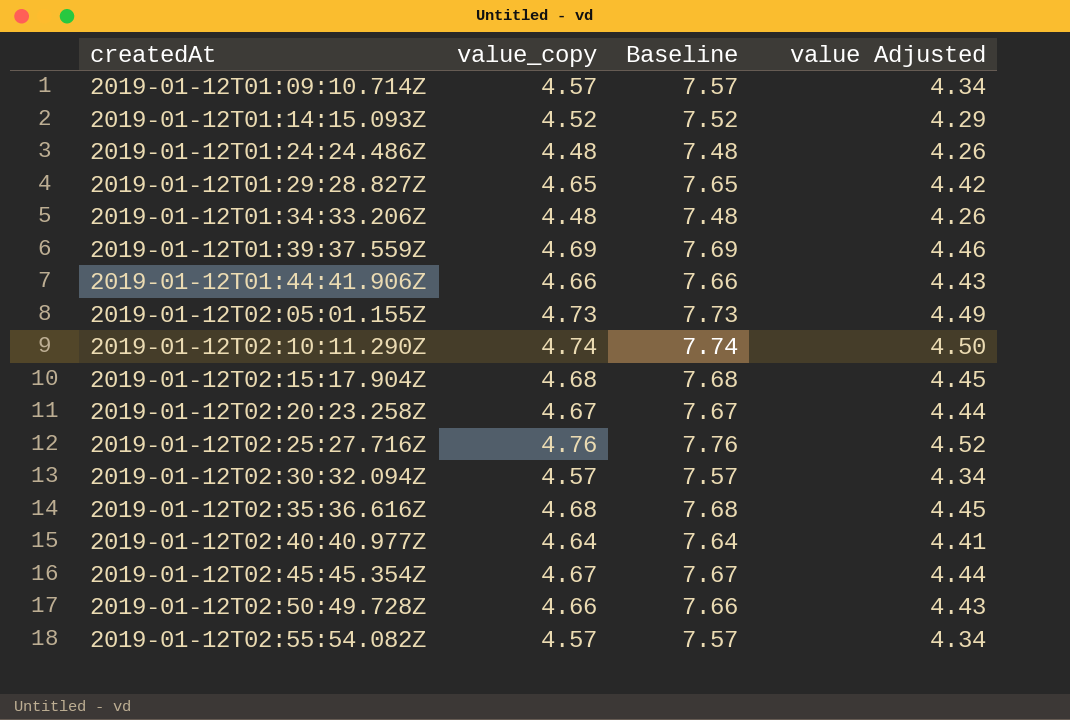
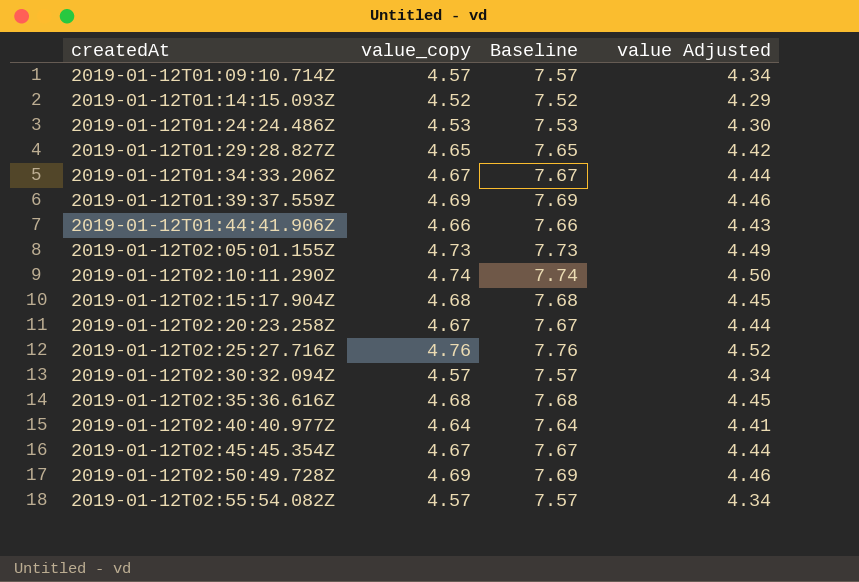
2019-01-12T01:24:24.486Z | value_copy: 4.48 -> 4.53
2019-01-12T01:24:24.486Z | Baseline: 7.48 -> 7.53
2019-01-12T01:24:24.486Z | value Adjusted: 4.26 -> 4.30
2019-01-12T01:34:33.206Z | value_copy: 4.48 -> 4.67
2019-01-12T01:34:33.206Z | Baseline: 7.48 -> 7.67
2019-01-12T01:34:33.206Z | value Adjusted: 4.26 -> 4.44
2019-01-12T02:50:49.728Z | value_copy: 4.66 -> 4.69
2019-01-12T02:50:49.728Z | Baseline: 7.66 -> 7.69
2019-01-12T02:50:49.728Z | value Adjusted: 4.43 -> 4.46

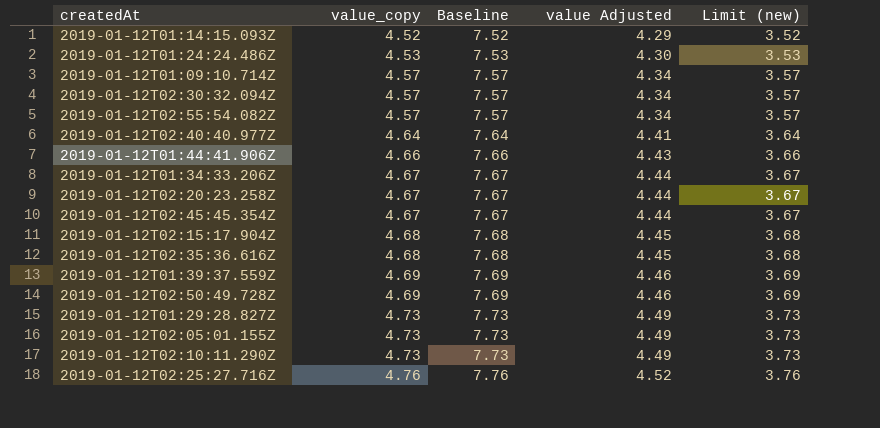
row order: createdAt ascending -> value_copy ascending
column Limit (new) | formula: none -> [value_copy] - 1
2019-01-12T01:29:28.827Z | value_copy: 4.65 -> 4.73
2019-01-12T01:29:28.827Z | Baseline: 7.65 -> 7.73
2019-01-12T01:29:28.827Z | value Adjusted: 4.42 -> 4.49
2019-01-12T02:10:11.290Z | value_copy: 4.74 -> 4.73
2019-01-12T02:10:11.290Z | Baseline: 7.74 -> 7.73
2019-01-12T02:10:11.290Z | value Adjusted: 4.50 -> 4.49

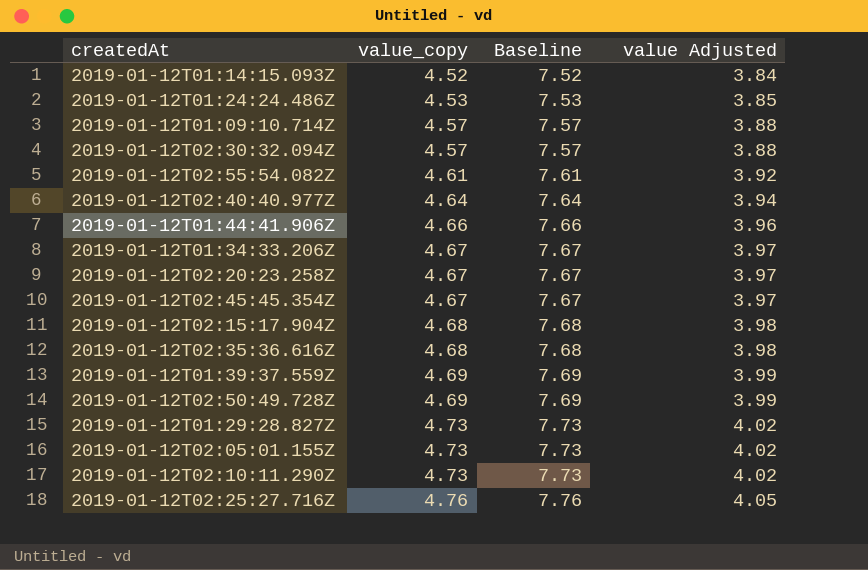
column Limit (new) | formula: [value_copy] - 1 -> none
column value Adjusted | formula: [value_copy] * 0.95 -> [value_copy] * 0.85
2019-01-12T02:55:54.082Z | value_copy: 4.57 -> 4.61
2019-01-12T02:55:54.082Z | Baseline: 7.57 -> 7.61

